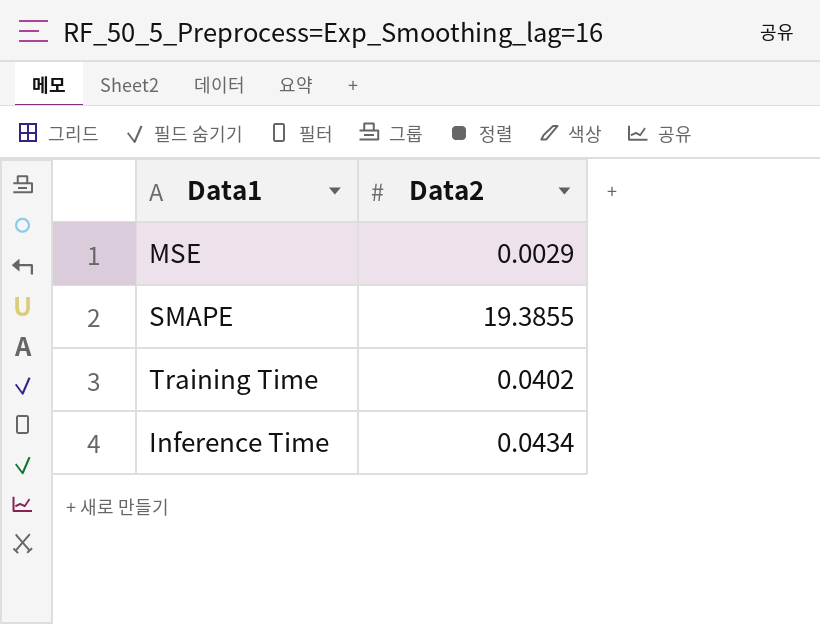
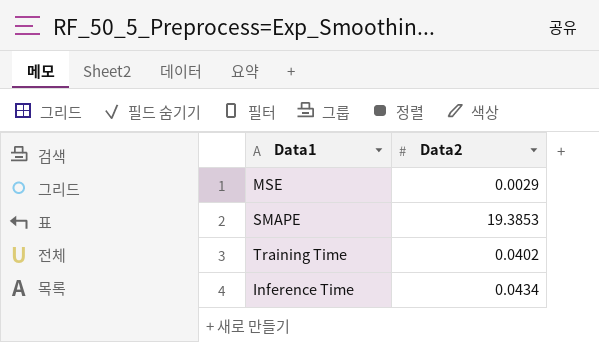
SMAPE | Data2: 19.3855 -> 19.3853

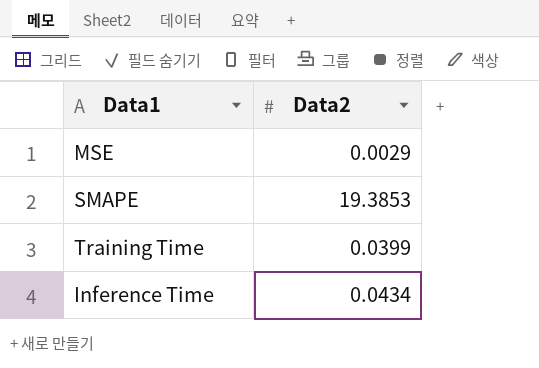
Training Time | Data2: 0.0402 -> 0.0399

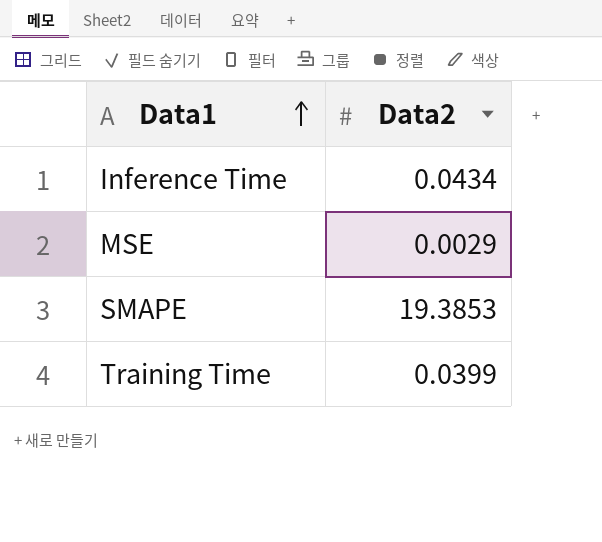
row order: none -> Data1 ascending

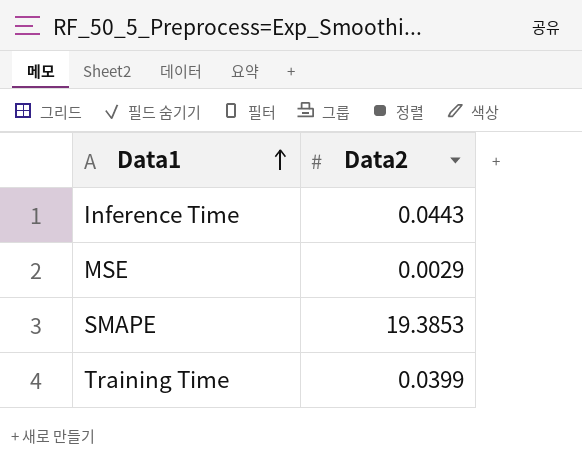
Inference Time | Data2: 0.0434 -> 0.0443

